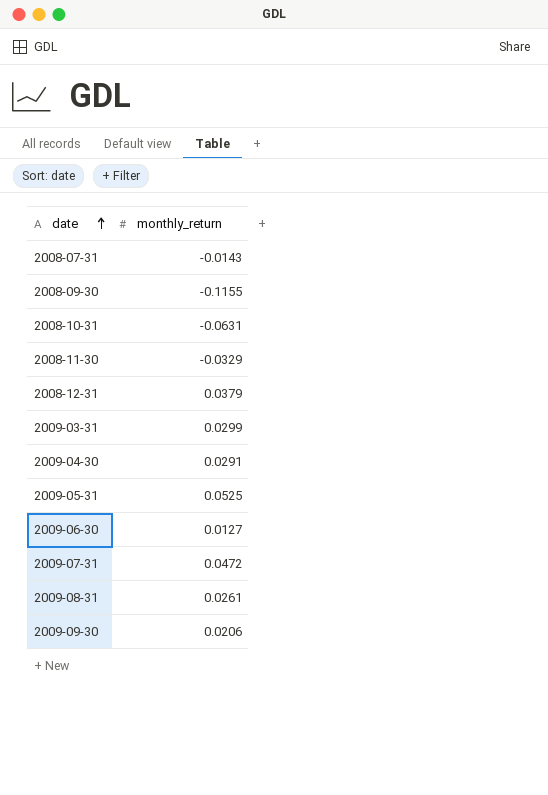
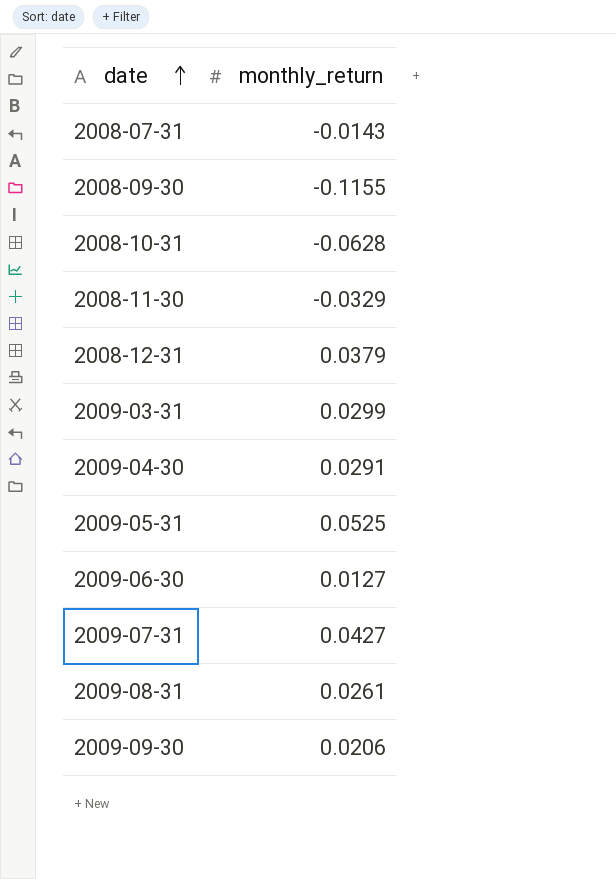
2008-10-31 | monthly_return: -0.0631 -> -0.0628
2009-07-31 | monthly_return: 0.0472 -> 0.0427

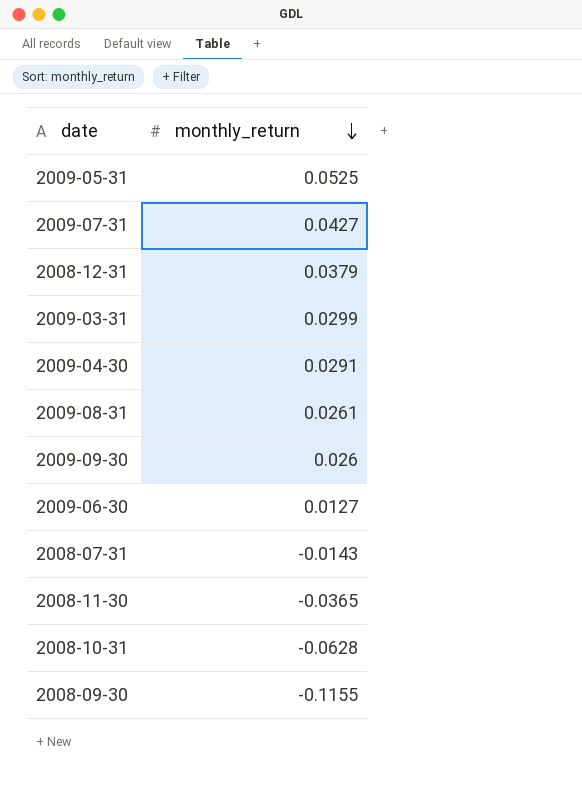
row order: date ascending -> monthly_return descending
2009-09-30 | monthly_return: 0.0206 -> 0.026
2008-11-30 | monthly_return: -0.0329 -> -0.0365

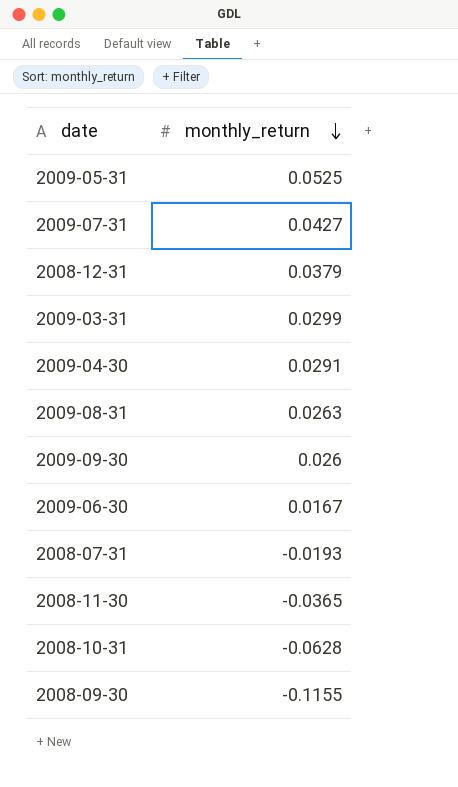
2009-08-31 | monthly_return: 0.0261 -> 0.0263
2009-06-30 | monthly_return: 0.0127 -> 0.0167
2008-07-31 | monthly_return: -0.0143 -> -0.0193

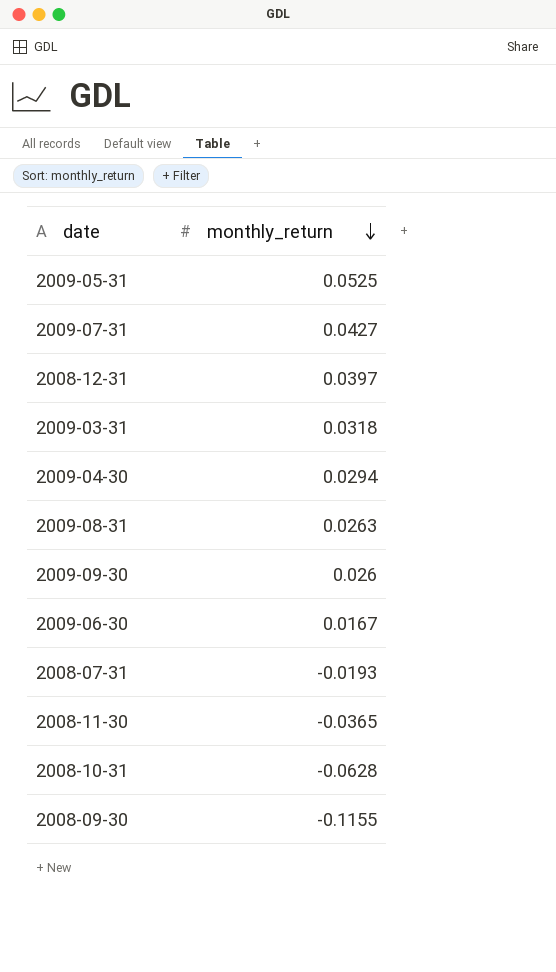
2008-12-31 | monthly_return: 0.0379 -> 0.0397
2009-03-31 | monthly_return: 0.0299 -> 0.0318
2009-04-30 | monthly_return: 0.0291 -> 0.0294

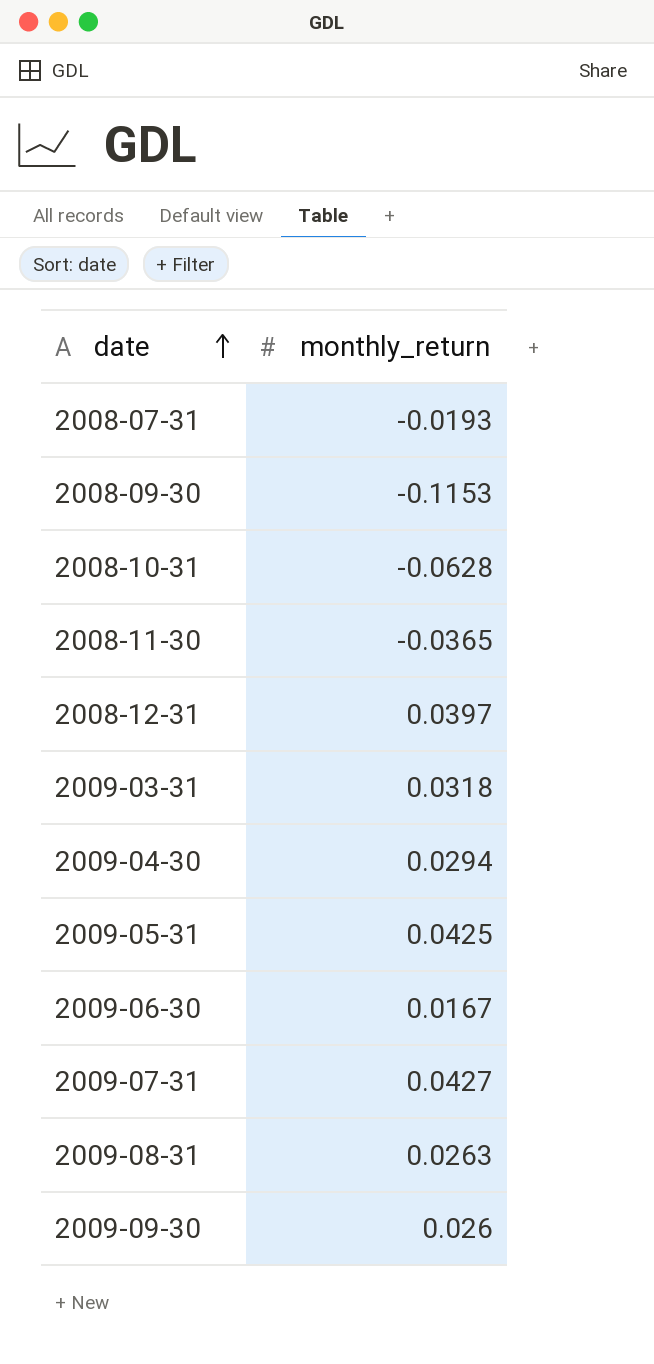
row order: monthly_return descending -> date ascending
2008-09-30 | monthly_return: -0.1155 -> -0.1153
2009-05-31 | monthly_return: 0.0525 -> 0.0425

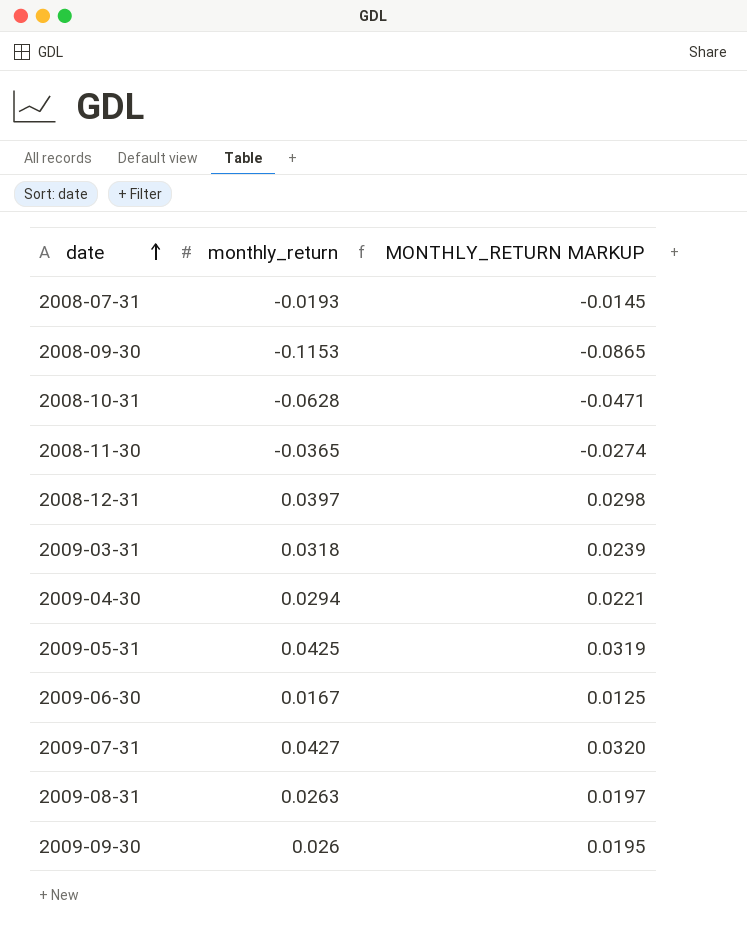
column MONTHLY_RETURN MARKUP | formula: none -> [monthly_return] * 0.75

